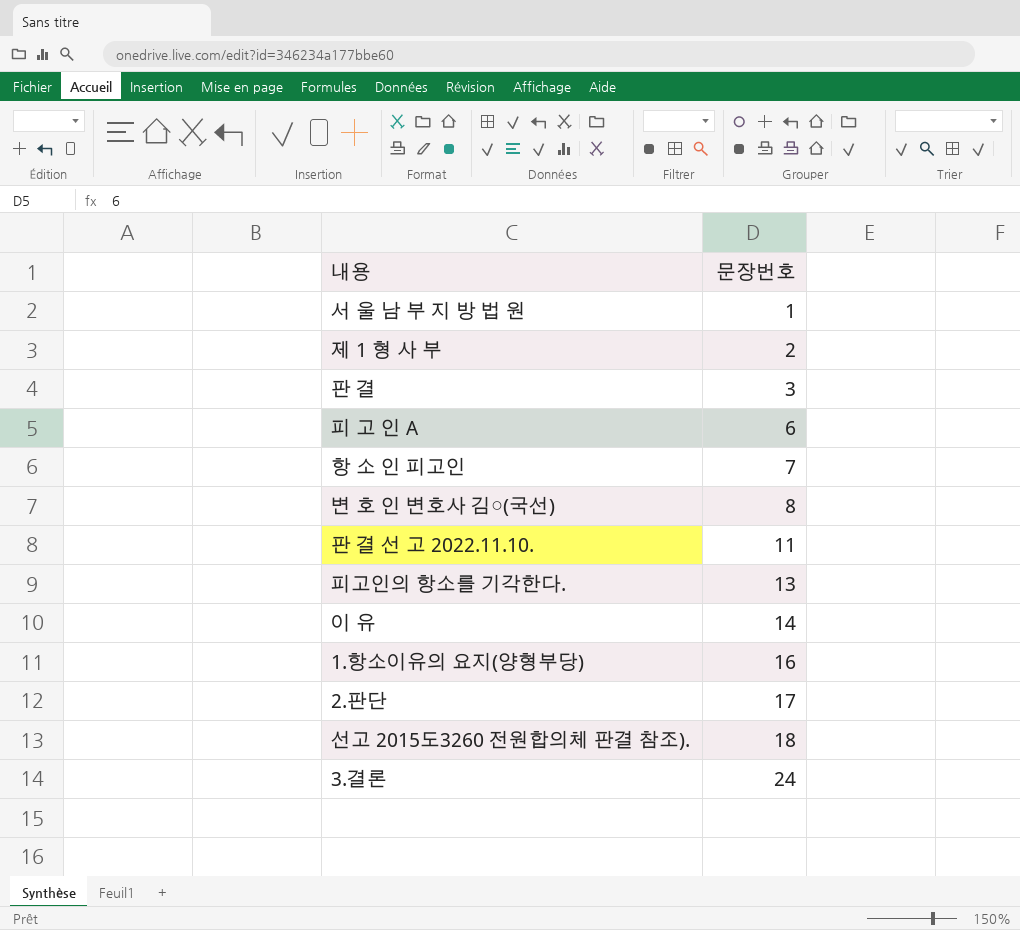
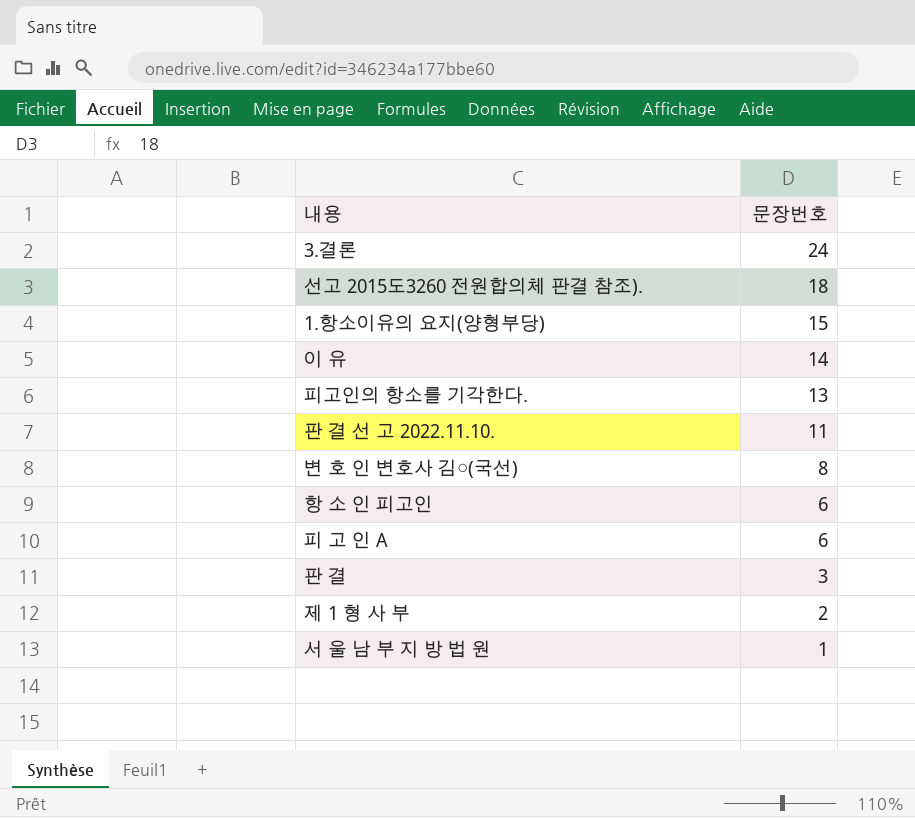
row order: 문장번호 ascending -> 문장번호 descending
row 2.판단: 17 -> none
1.항소이유의 요지(양형부당) | 문장번호: 16 -> 15
항 소 인 피고인 | 문장번호: 7 -> 6

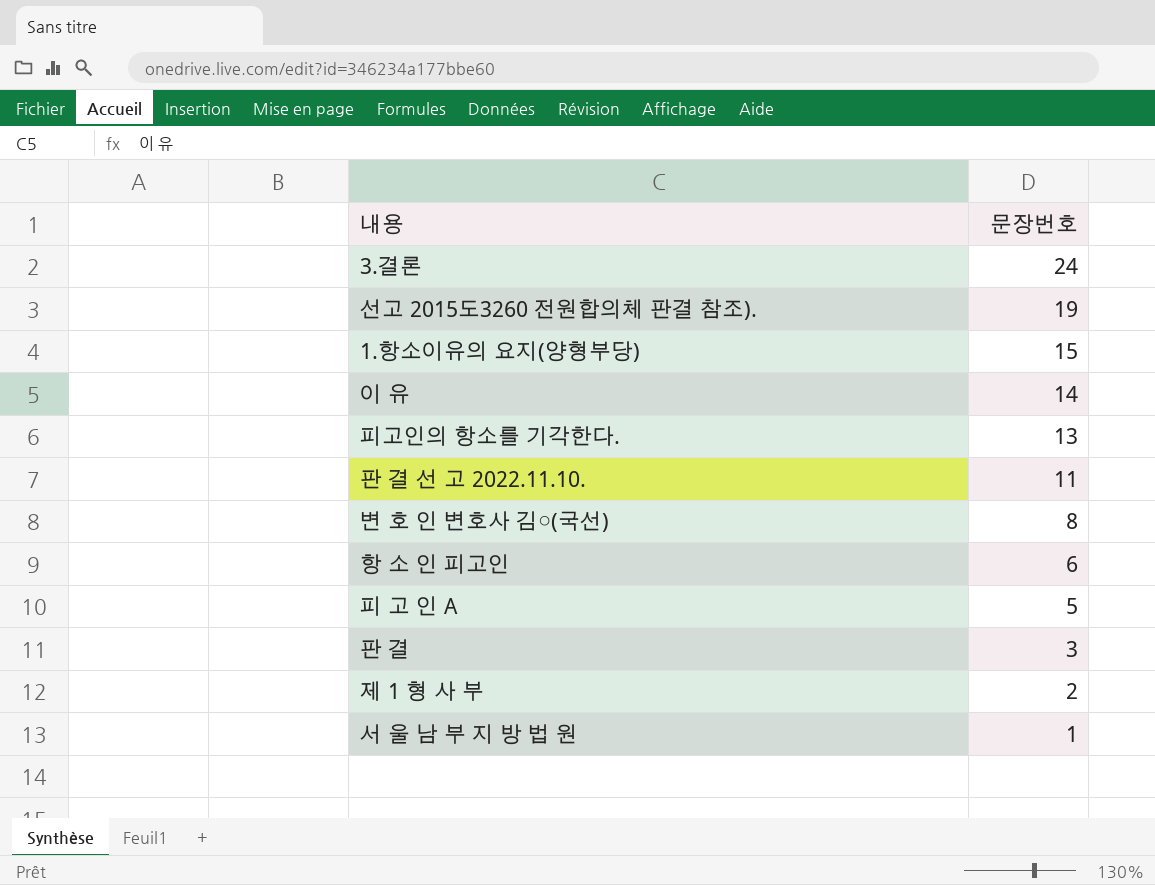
선고 2015도3260 전원합의체 판결 참조). | 문장번호: 18 -> 19
피 고 인 A | 문장번호: 6 -> 5

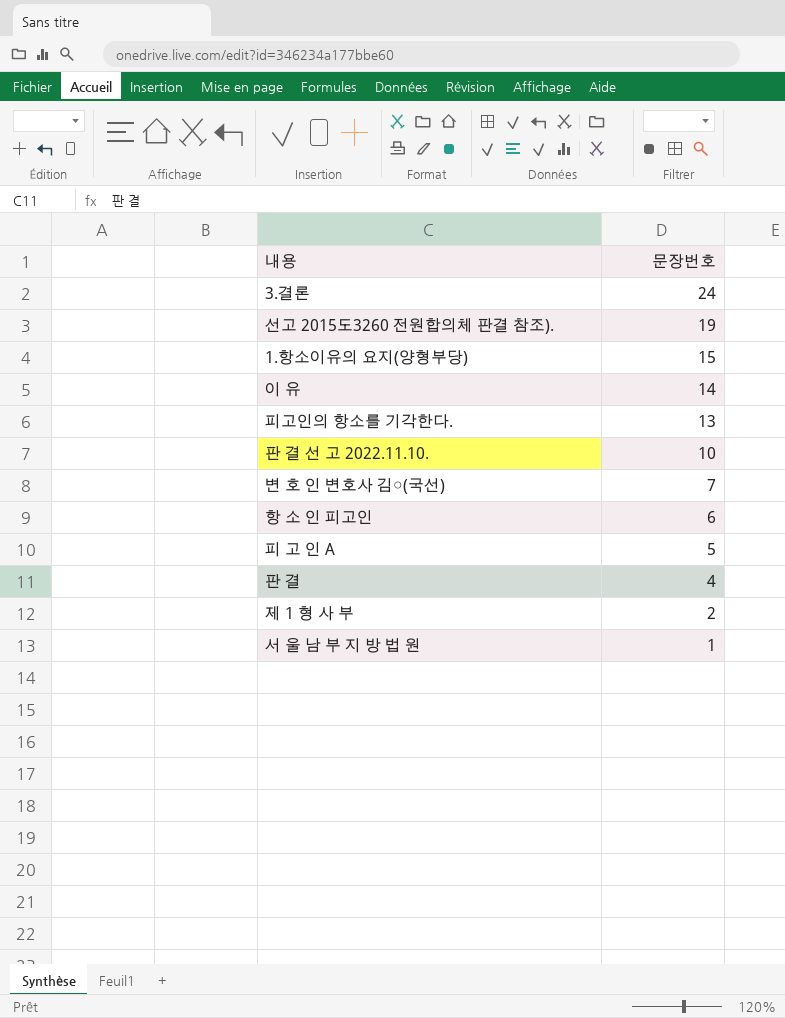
판 결 선 고 2022.11.10. | 문장번호: 11 -> 10
변 호 인 변호사 김○(국선) | 문장번호: 8 -> 7
판 결 | 문장번호: 3 -> 4

